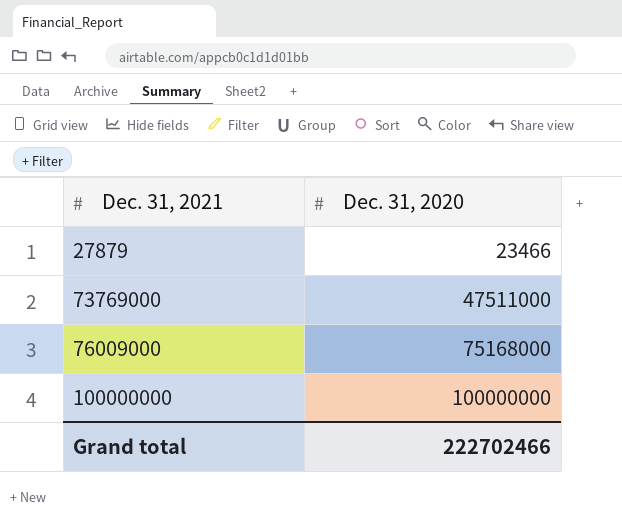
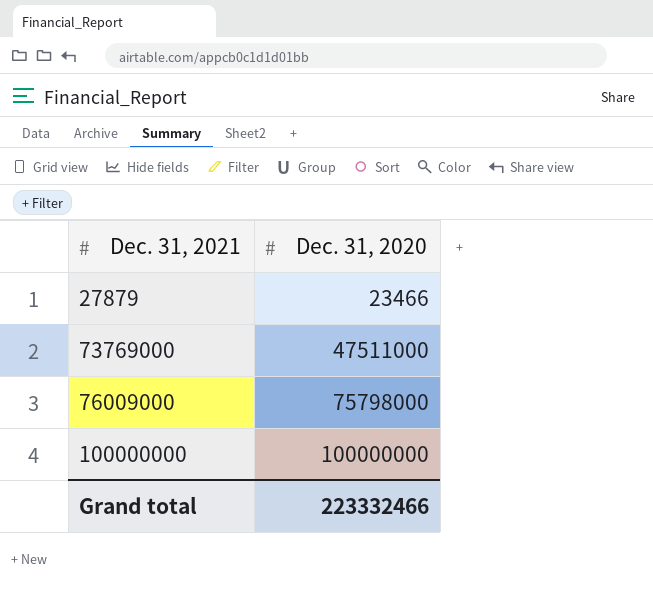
76009000 | Dec. 31, 2020: 75168000 -> 75798000
Grand total | Dec. 31, 2020: 222702466 -> 223332466

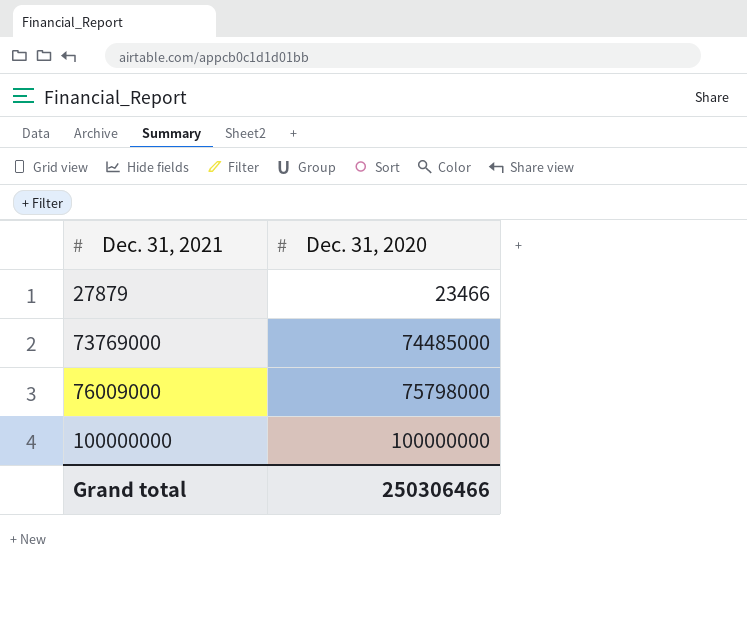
73769000 | Dec. 31, 2020: 47511000 -> 74485000
Grand total | Dec. 31, 2020: 223332466 -> 250306466

